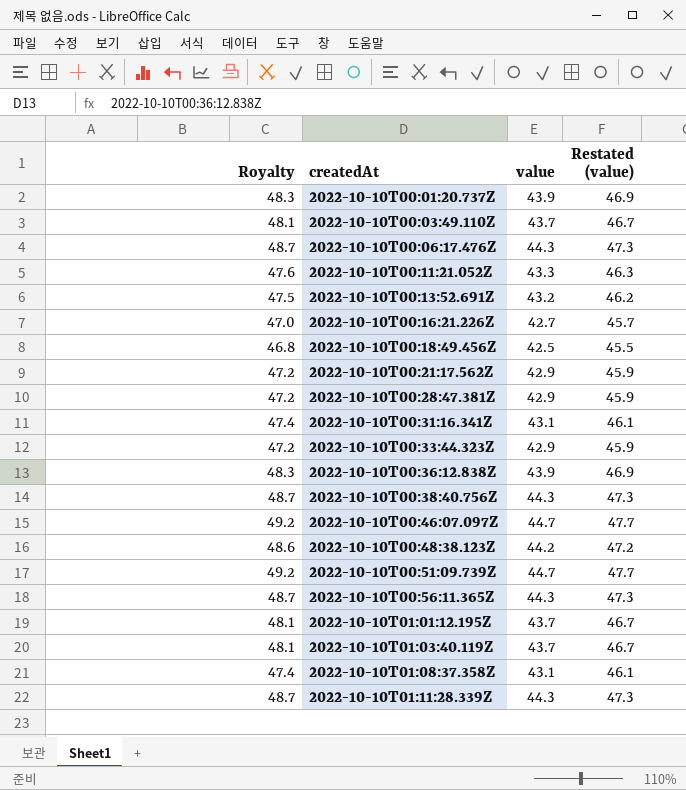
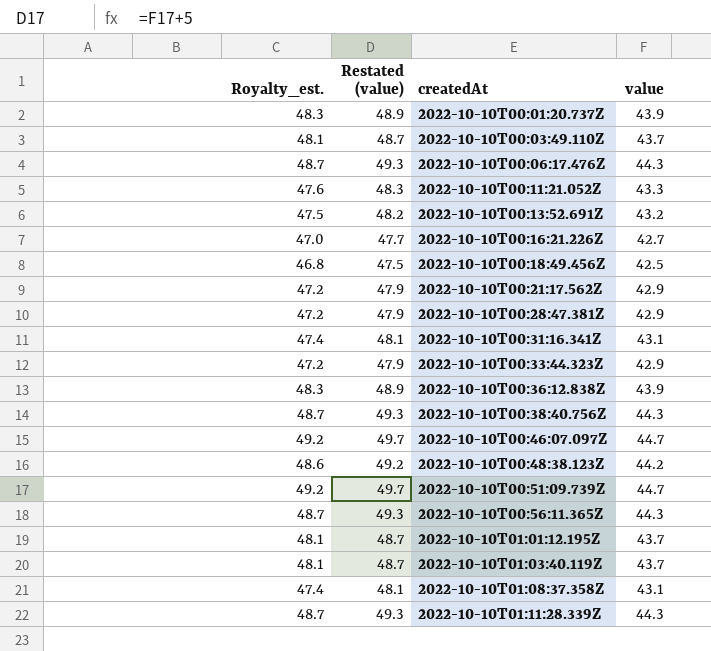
column name: Royalty -> Royalty_est.
column Restated (value) | formula: [value] + 3 -> [value] + 5
column Restated (value) | position: 4 -> 2

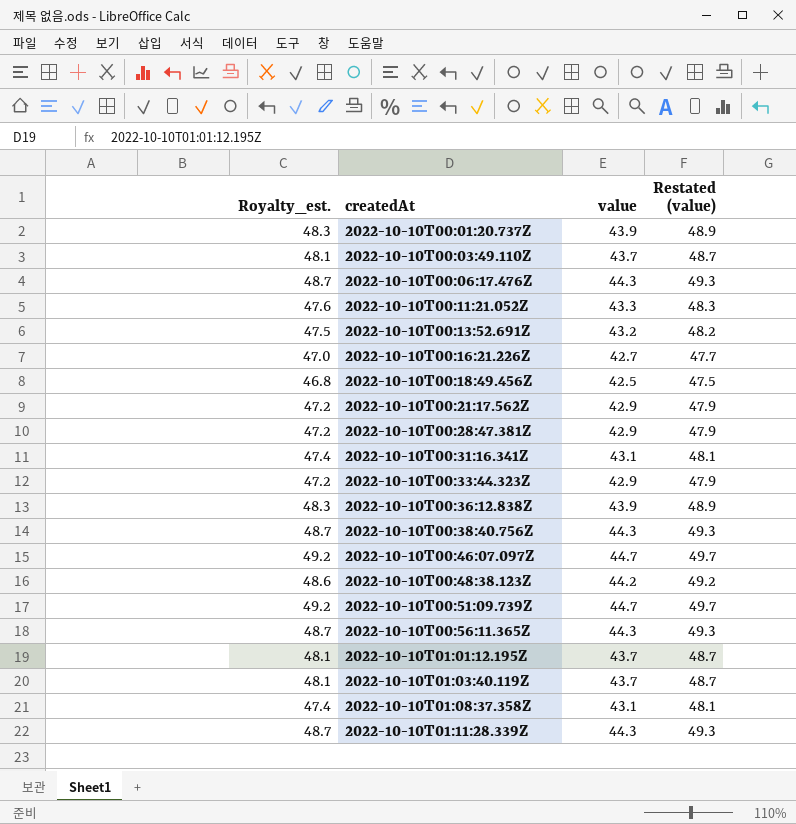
column Restated (value) | position: 2 -> 4

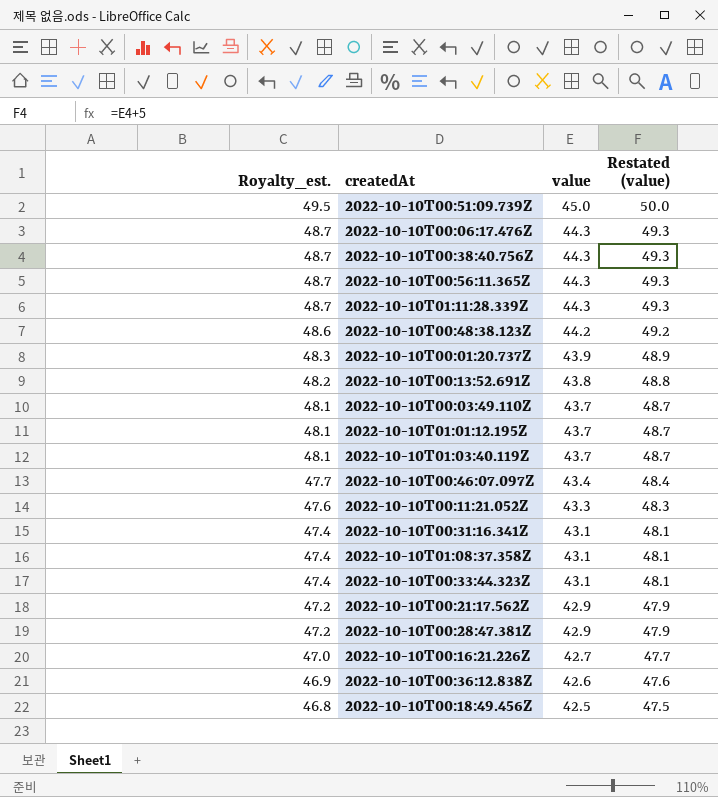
row order: createdAt ascending -> Royalty_est. descending
2022-10-10T00:51:09.739Z | Royalty_est.: 49.2 -> 49.5
2022-10-10T00:51:09.739Z | value: 44.7 -> 45.0
2022-10-10T00:51:09.739Z | Restated (value): 49.7 -> 50.0
2022-10-10T00:13:52.691Z | Royalty_est.: 47.5 -> 48.2
2022-10-10T00:13:52.691Z | value: 43.2 -> 43.8
2022-10-10T00:13:52.691Z | Restated (value): 48.2 -> 48.8
2022-10-10T00:46:07.097Z | Royalty_est.: 49.2 -> 47.7
2022-10-10T00:46:07.097Z | value: 44.7 -> 43.4
2022-10-10T00:46:07.097Z | Restated (value): 49.7 -> 48.4
2022-10-10T00:33:44.323Z | Royalty_est.: 47.2 -> 47.4
2022-10-10T00:33:44.323Z | value: 42.9 -> 43.1
2022-10-10T00:33:44.323Z | Restated (value): 47.9 -> 48.1
2022-10-10T00:36:12.838Z | Royalty_est.: 48.3 -> 46.9
2022-10-10T00:36:12.838Z | value: 43.9 -> 42.6
2022-10-10T00:36:12.838Z | Restated (value): 48.9 -> 47.6

